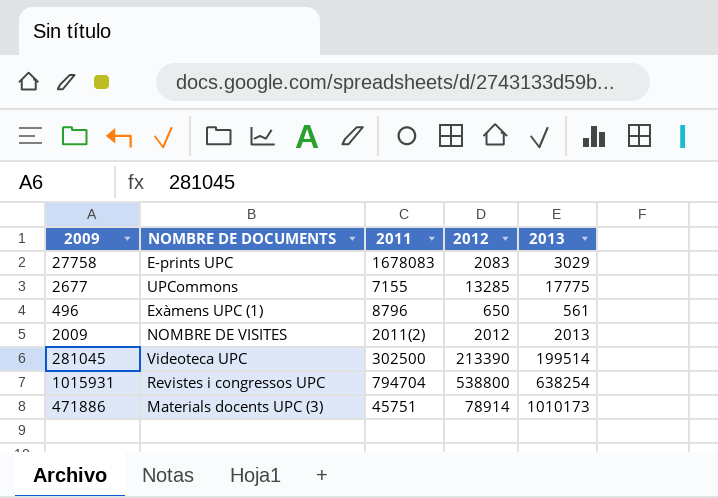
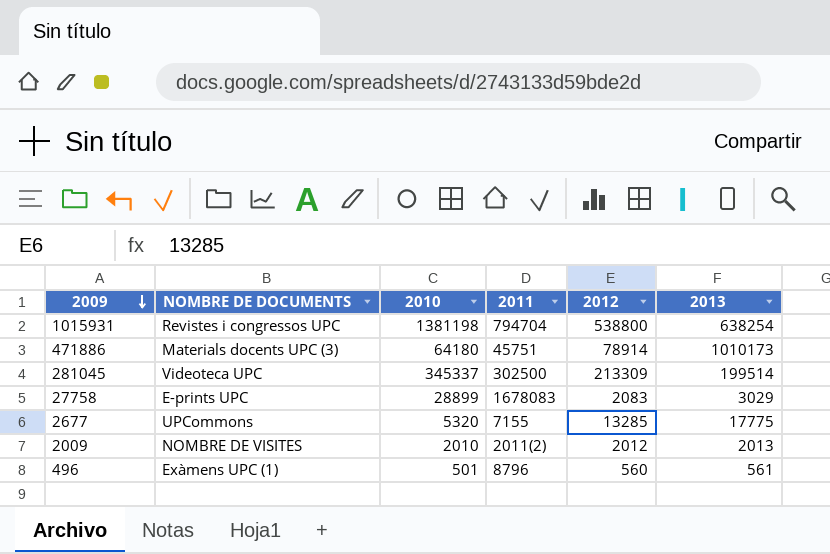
row order: none -> 2009 descending
column 2010 | position: none -> 3
281045 | 2012: 213390 -> 213309
496 | 2012: 650 -> 560

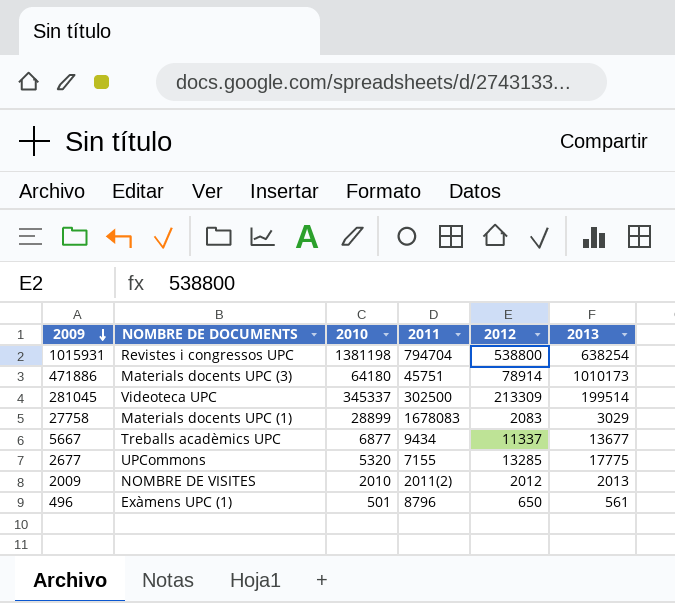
27758 | NOMBRE DE DOCUMENTS: E-prints UPC -> Materials docents UPC (1)
row 5667: none -> Treballs acadèmics UPC | 6877 | 9434 | 11337 | 13677
496 | 2012: 560 -> 650

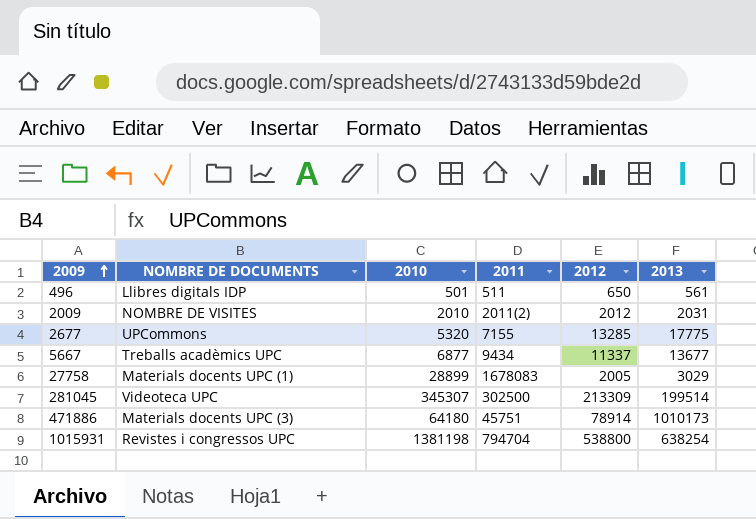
row order: 2009 descending -> 2009 ascending
496 | NOMBRE DE DOCUMENTS: Exàmens UPC (1) -> Llibres digitals IDP
496 | 2011: 8796 -> 511
2009 | 2013: 2013 -> 2031
27758 | 2012: 2083 -> 2005
281045 | 2010: 345337 -> 345307

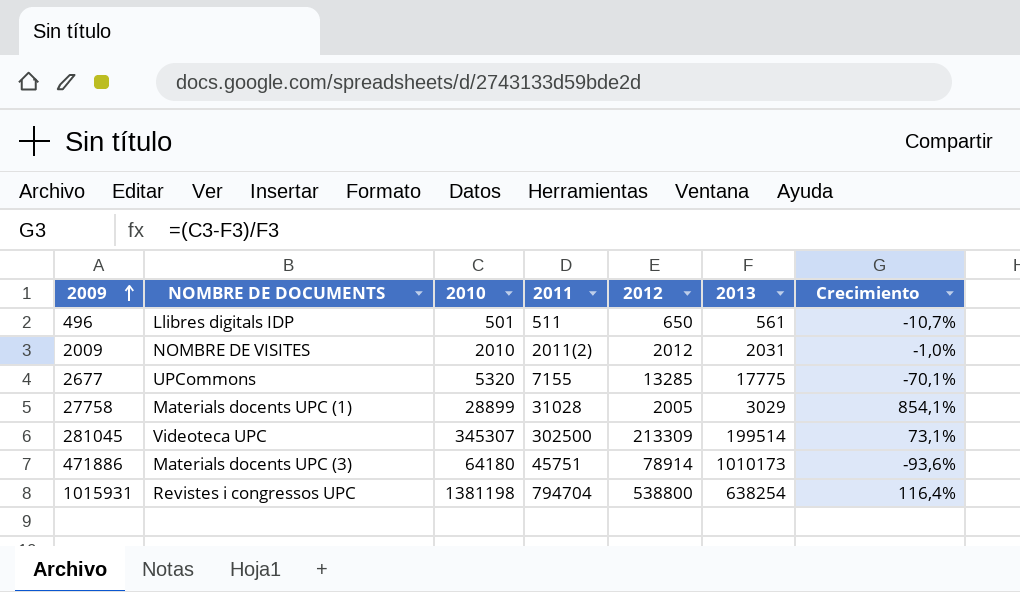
column Crecimiento | formula: none -> ([2010] - [2013]) / [2013]
row 5667: Treballs acadèmics UPC | 6877 | 9434 | 11337 | 13677 -> none
27758 | 2011: 1678083 -> 31028

